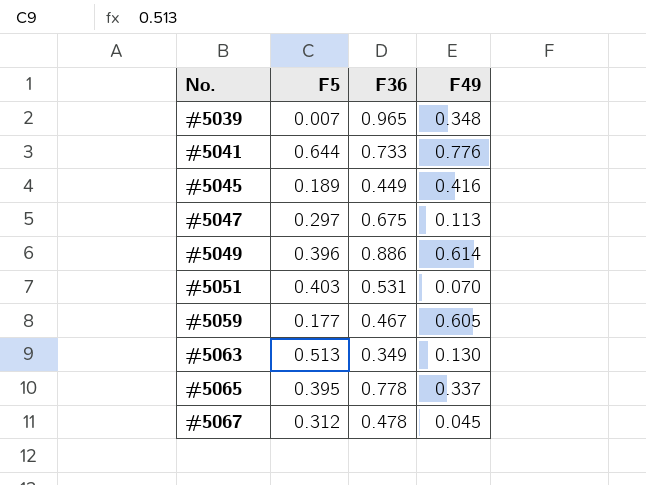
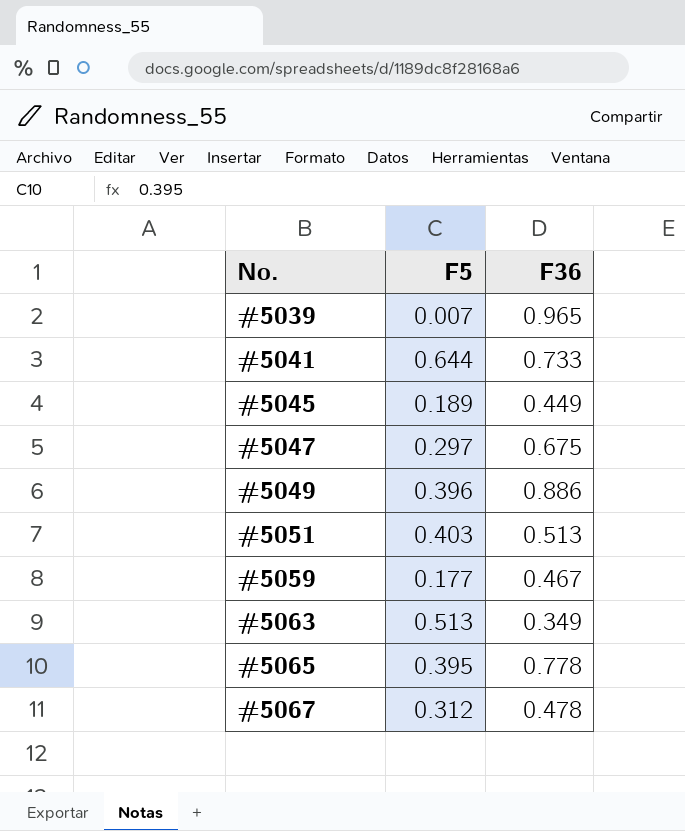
column F49 | position: 4 -> none
#5051 | F36: 0.531 -> 0.513

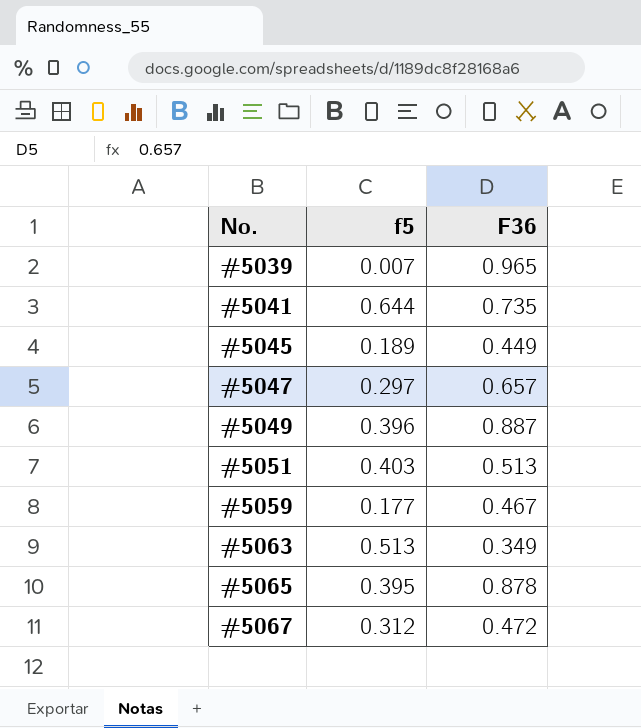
column name: F5 -> f5
#5041 | F36: 0.733 -> 0.735
#5047 | F36: 0.675 -> 0.657
#5049 | F36: 0.886 -> 0.887
#5065 | F36: 0.778 -> 0.878
#5067 | F36: 0.478 -> 0.472

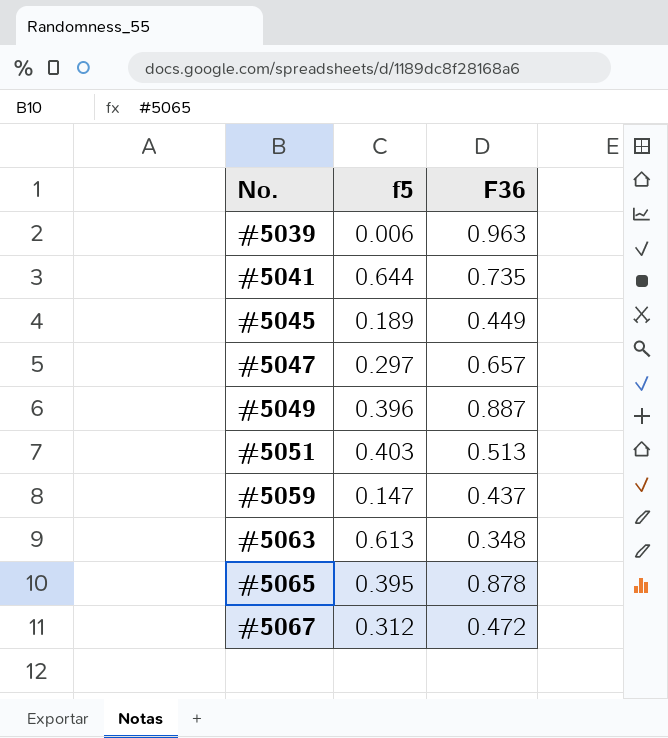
#5039 | f5: 0.007 -> 0.006
#5039 | F36: 0.965 -> 0.963
#5059 | f5: 0.177 -> 0.147
#5059 | F36: 0.467 -> 0.437
#5063 | f5: 0.513 -> 0.613
#5063 | F36: 0.349 -> 0.348

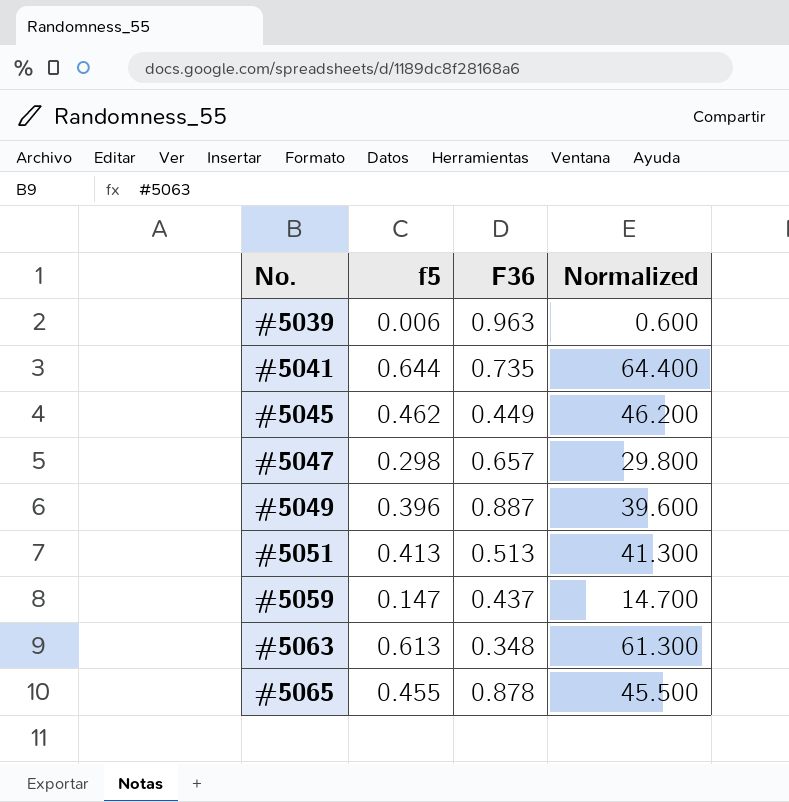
column Normalized | formula: none -> [f5] * 100
row #5067: 0.312 | 0.472 -> none
#5045 | f5: 0.189 -> 0.462
#5047 | f5: 0.297 -> 0.298
#5051 | f5: 0.403 -> 0.413
#5065 | f5: 0.395 -> 0.455

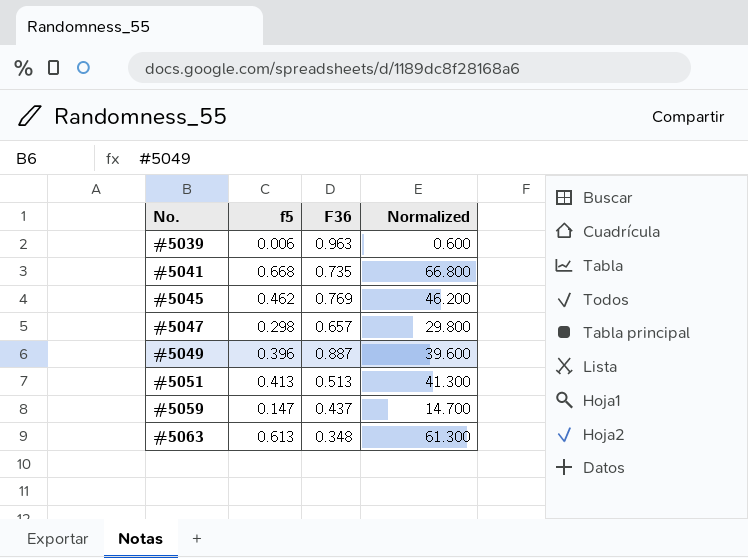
row #5065: 0.455 | 0.878 | 45.500 -> none
#5041 | f5: 0.644 -> 0.668
#5041 | Normalized: 64.400 -> 66.800
#5045 | F36: 0.449 -> 0.769

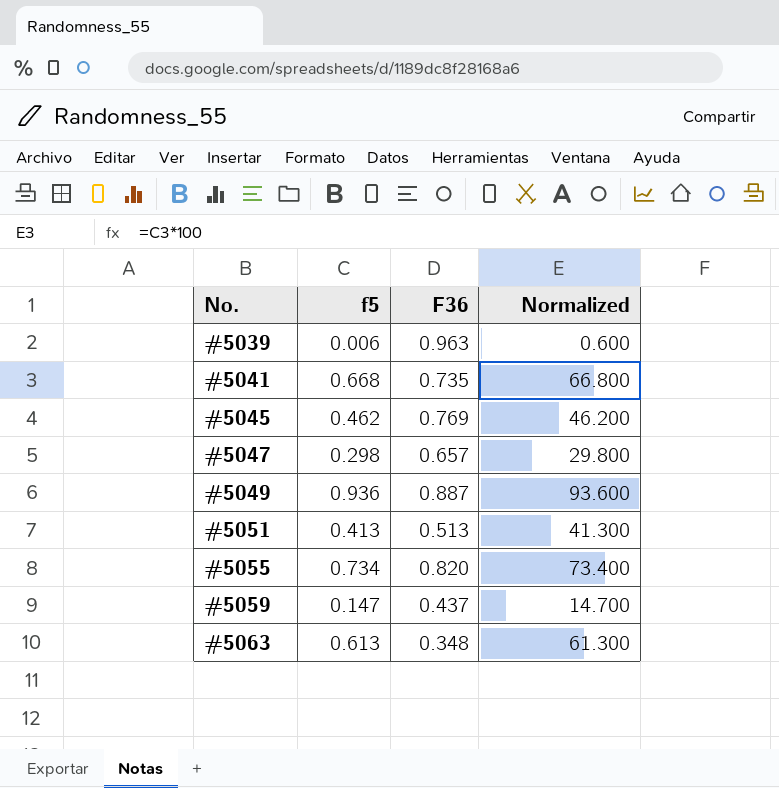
#5049 | f5: 0.396 -> 0.936
#5049 | Normalized: 39.600 -> 93.600
row #5055: none -> 0.734 | 0.820 | 73.400

